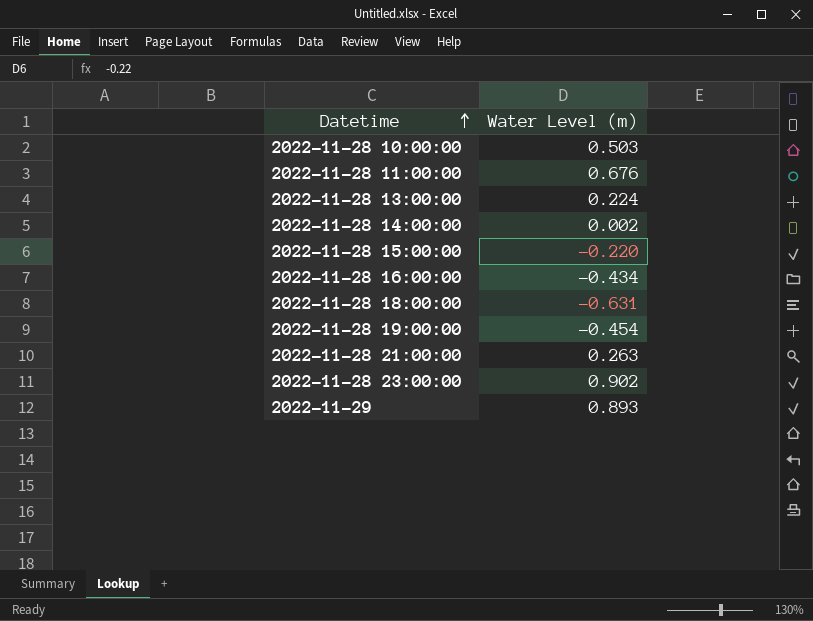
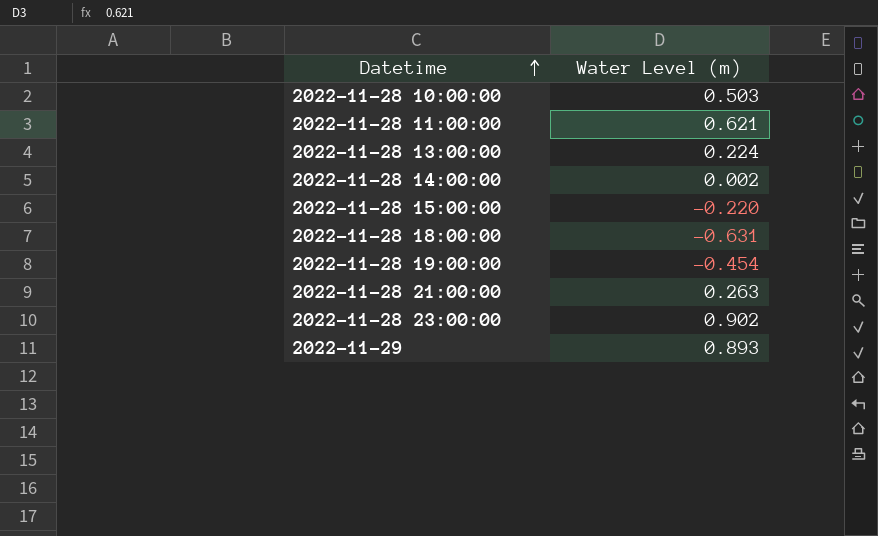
row 2022-11-28 16:00:00: -0.434 -> none
2022-11-28 11:00:00 | Water Level (m): 0.676 -> 0.621

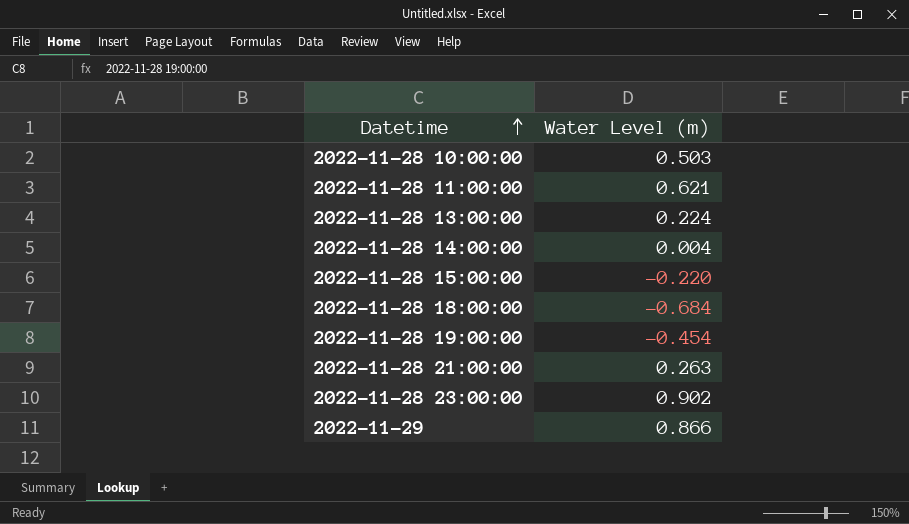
2022-11-28 14:00:00 | Water Level (m): 0.002 -> 0.004
2022-11-28 18:00:00 | Water Level (m): -0.631 -> -0.684
2022-11-29 | Water Level (m): 0.893 -> 0.866

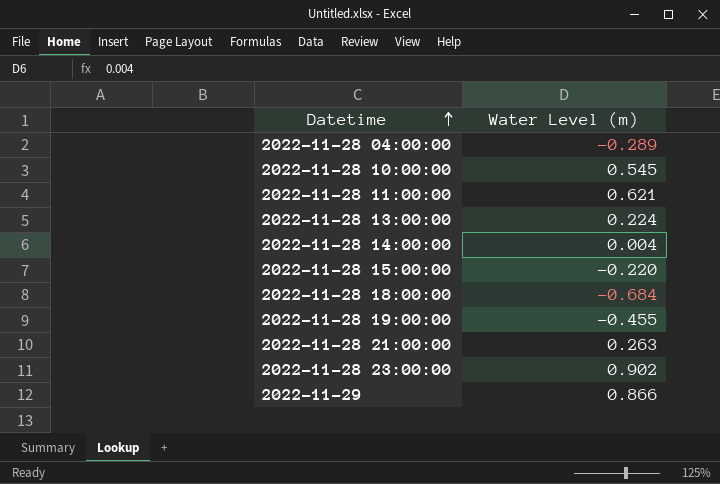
row 2022-11-28 04:00:00: none -> -0.289
2022-11-28 10:00:00 | Water Level (m): 0.503 -> 0.545
2022-11-28 19:00:00 | Water Level (m): -0.454 -> -0.455

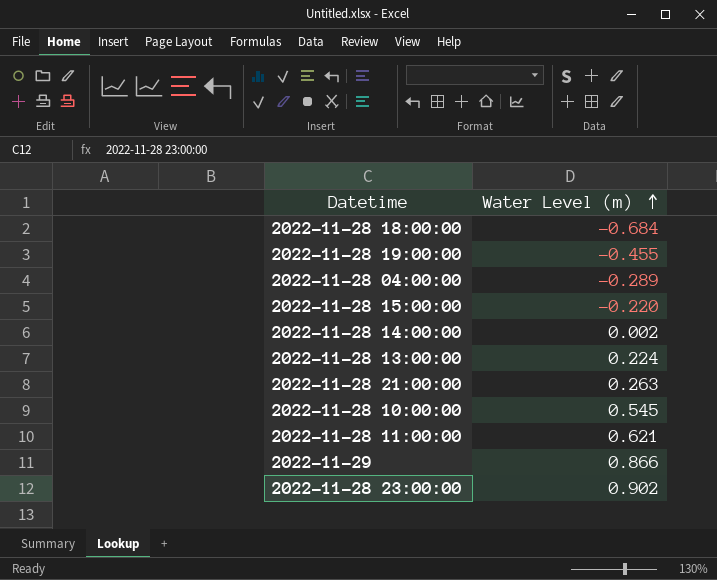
row order: Datetime ascending -> Water Level (m) ascending
2022-11-28 14:00:00 | Water Level (m): 0.004 -> 0.002

